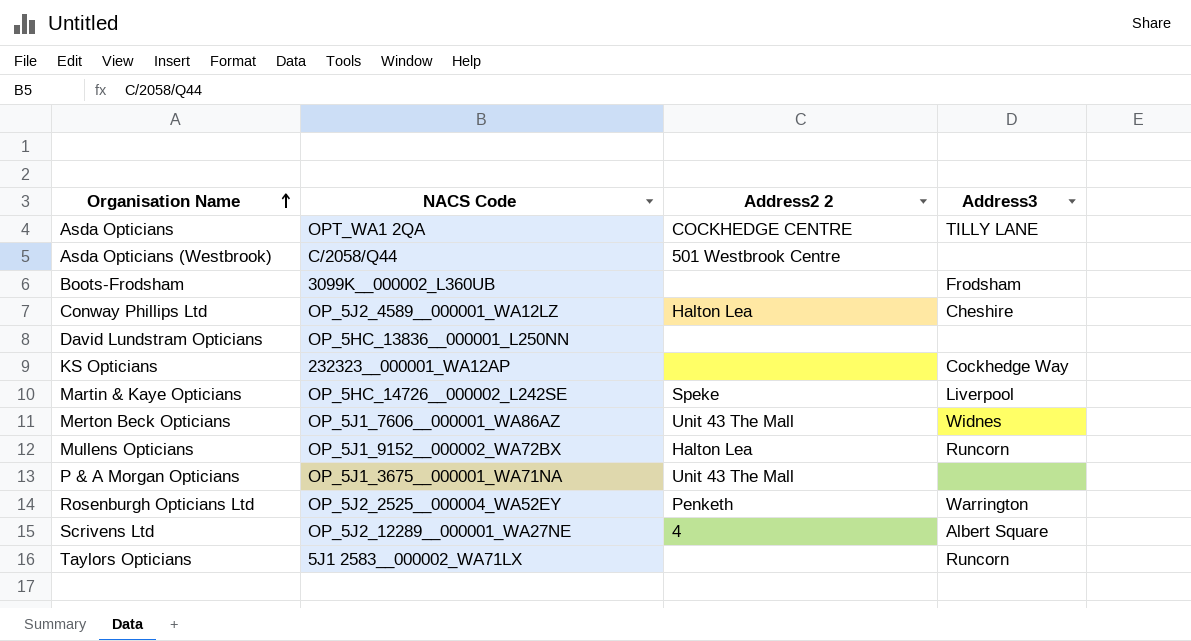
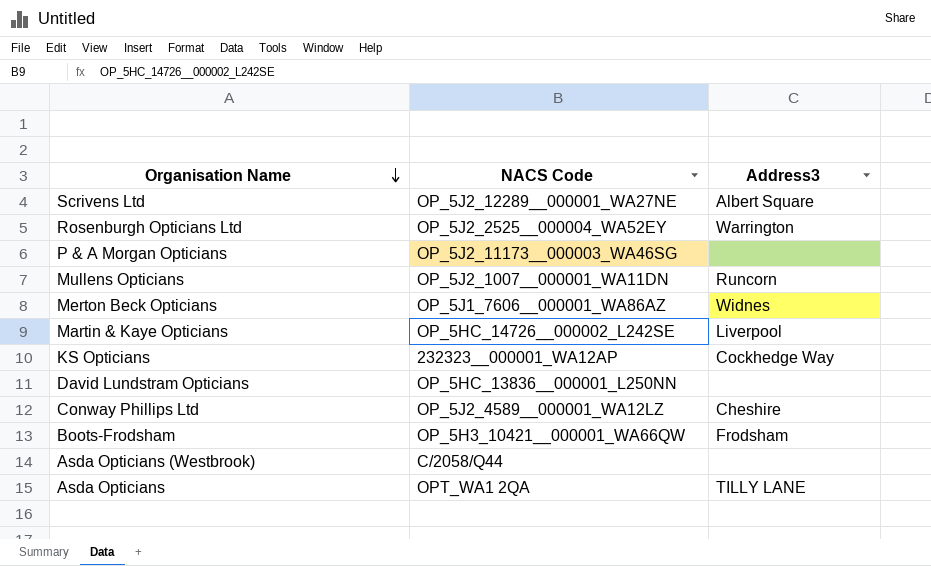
row order: Organisation Name ascending -> Organisation Name descending
column Address2 2 | position: 3 -> none
row Taylors Opticians: 5J1 2583__000002_WA71LX | none | Runcorn -> none
P & A Morgan Opticians | NACS Code: OP_5J1_3675__000001_WA71NA -> OP_5J2_11173__000003_WA46SG
Mullens Opticians | NACS Code: OP_5J1_9152__000002_WA72BX -> OP_5J2_1007__000001_WA11DN
Boots-Frodsham | NACS Code: 3099K__000002_L360UB -> OP_5H3_10421__000001_WA66QW

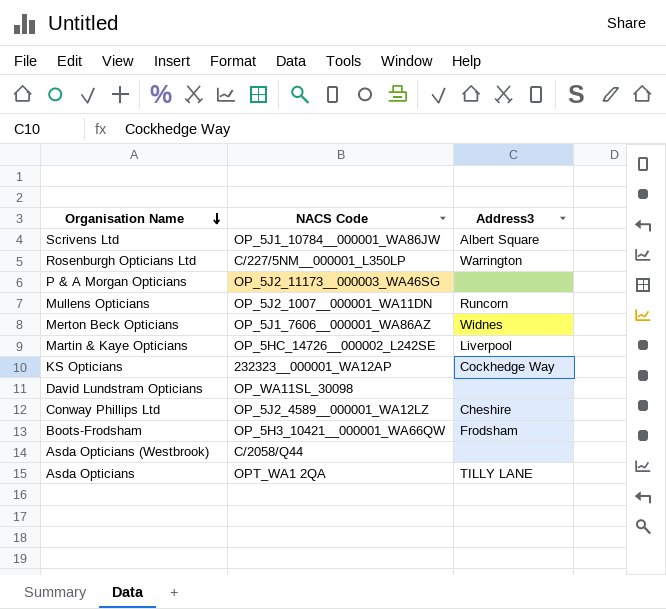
Scrivens Ltd | NACS Code: OP_5J2_12289__000001_WA27NE -> OP_5J1_10784__000001_WA86JW
Rosenburgh Opticians Ltd | NACS Code: OP_5J2_2525__000004_WA52EY -> C/227/5NM__000001_L350LP
David Lundstram Opticians | NACS Code: OP_5HC_13836__000001_L250NN -> OP_WA11SL_30098

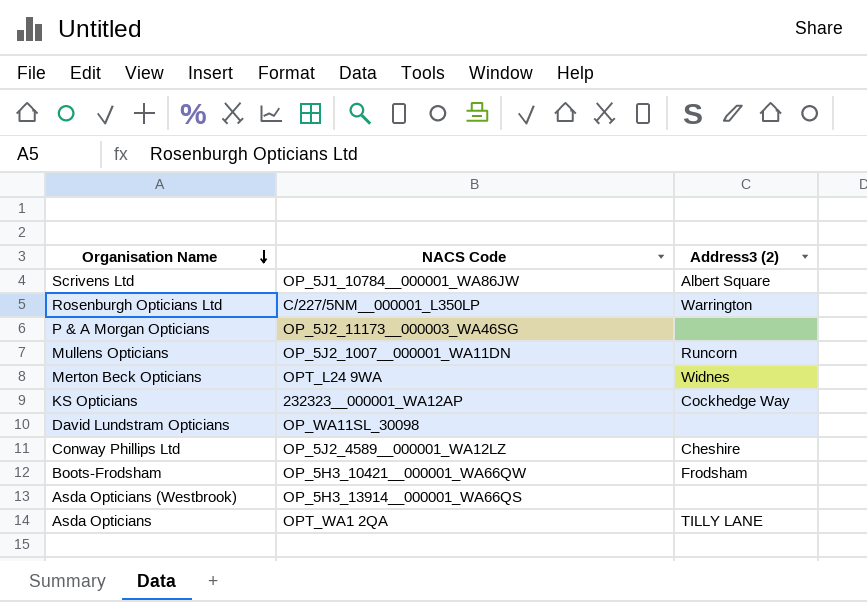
column name: Address3 -> Address3 (2)
row Martin & Kaye Opticians: OP_5HC_14726__000002_L242SE | Liverpool -> none
Merton Beck Opticians | NACS Code: OP_5J1_7606__000001_WA86AZ -> OPT_L24 9WA
Asda Opticians (Westbrook) | NACS Code: C/2058/Q44 -> OP_5H3_13914__000001_WA66QS

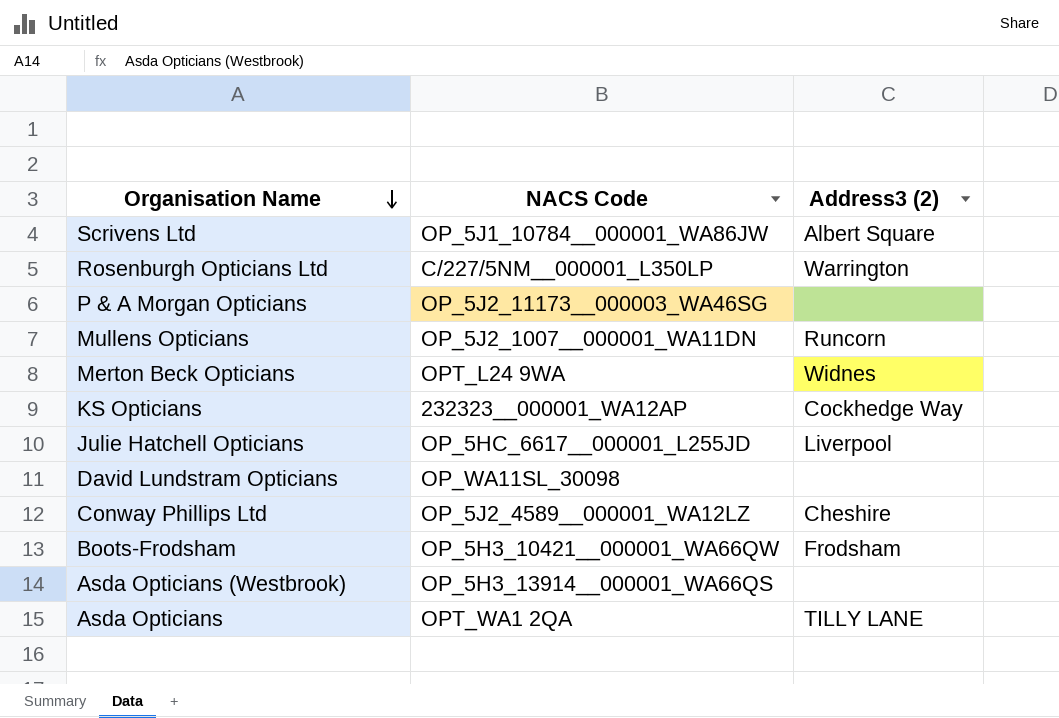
row Julie Hatchell Opticians: none -> OP_5HC_6617__000001_L255JD | Liverpool

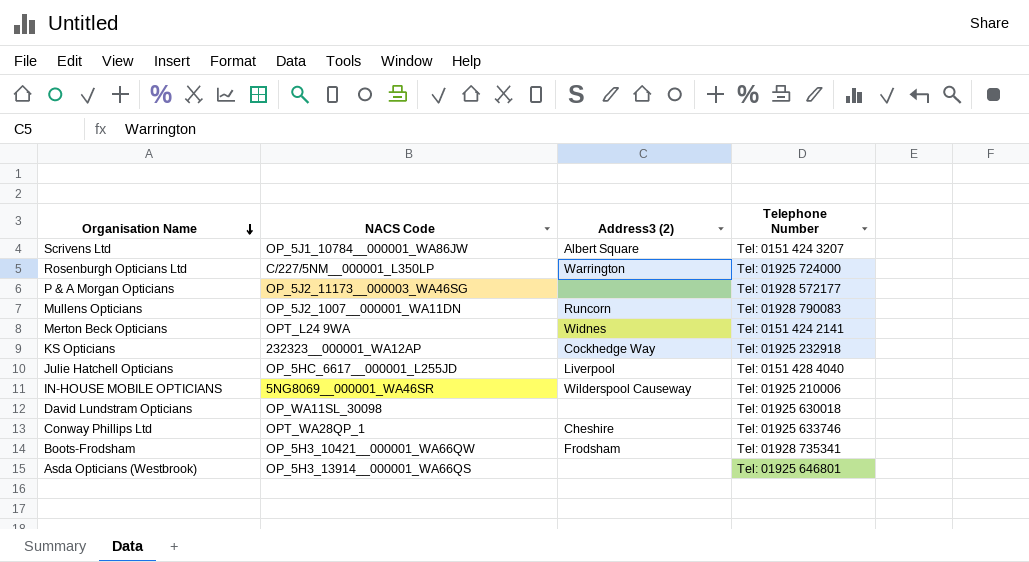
column Telephone Number | position: none -> 4
row Asda Opticians: OPT_WA1 2QA | TILLY LANE -> none
row IN-HOUSE MOBILE OPTICIANS: none -> 5NG8069__000001_WA46SR | Wilderspool Causeway | Tel: 01925 210006
Conway Phillips Ltd | NACS Code: OP_5J2_4589__000001_WA12LZ -> OPT_WA28QP_1

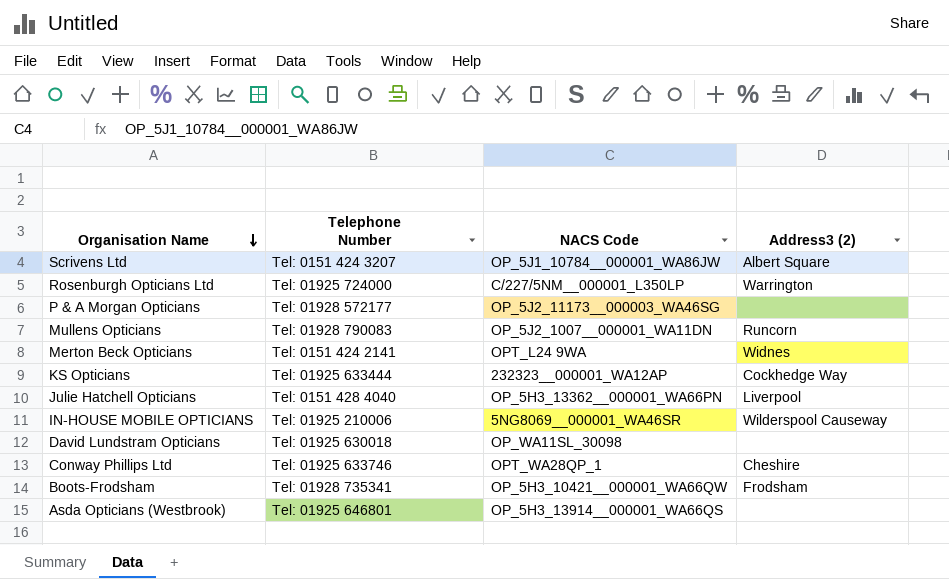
column Telephone Number | position: 4 -> 2
KS Opticians | Telephone Number: Tel: 01925 232918 -> Tel: 01925 633444
Julie Hatchell Opticians | NACS Code: OP_5HC_6617__000001_L255JD -> OP_5H3_13362__000001_WA66PN

